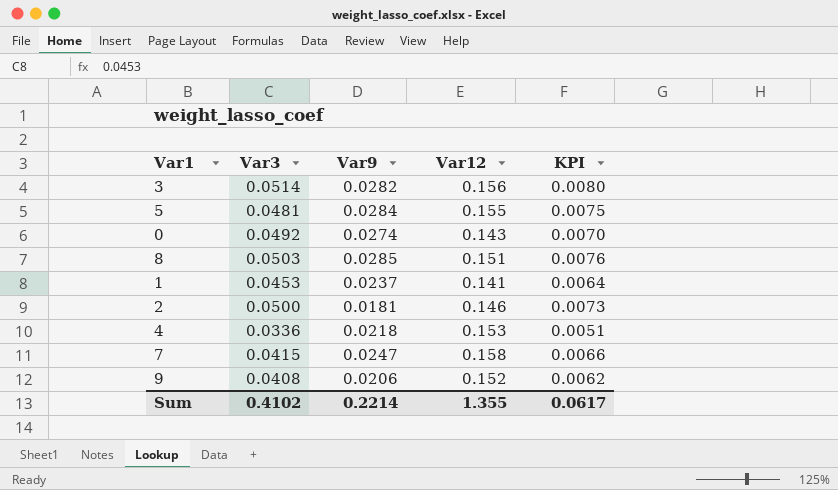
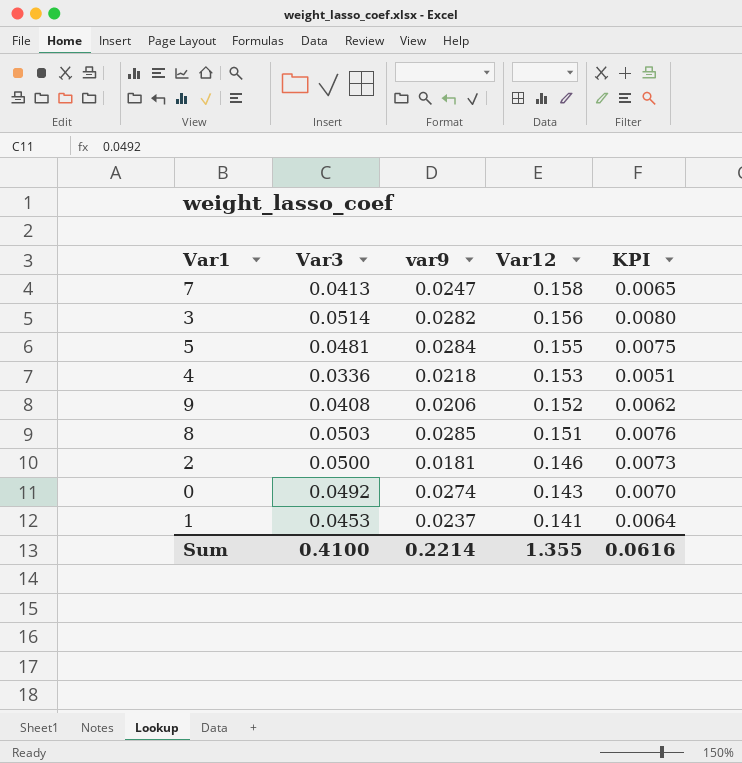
row order: none -> Var12 descending
column name: Var9 -> var9
7 | Var3: 0.0415 -> 0.0413
7 | KPI: 0.0066 -> 0.0065
Sum | Var3: 0.4102 -> 0.4100
Sum | KPI: 0.0617 -> 0.0616

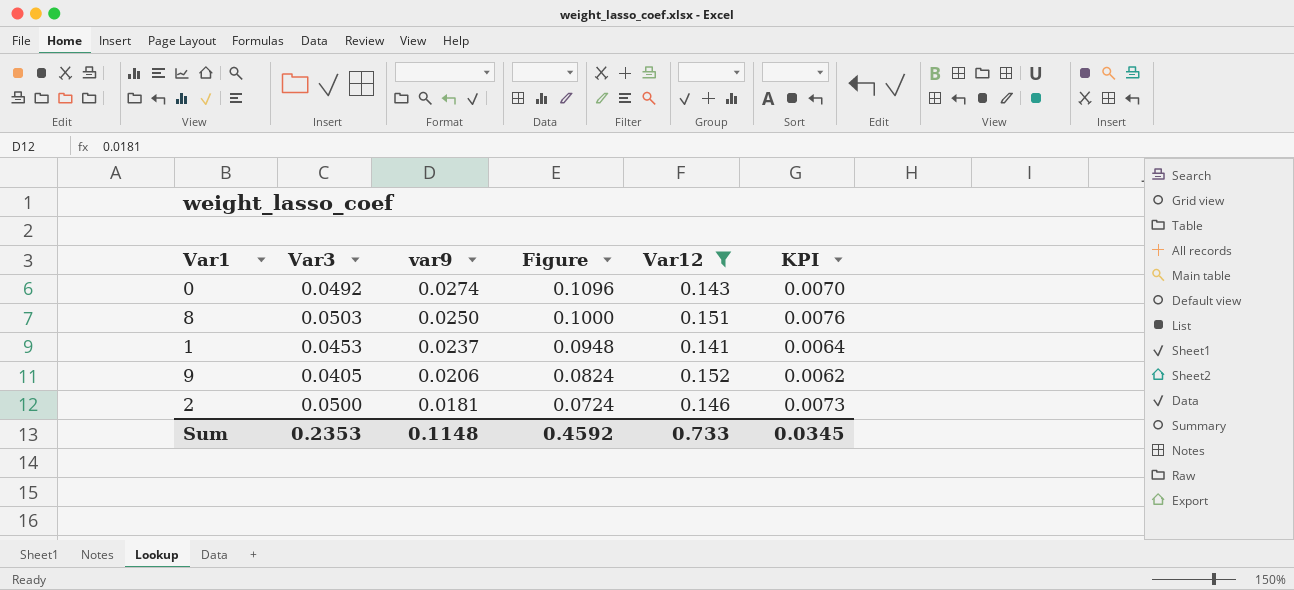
filter: none -> Var12 <= 0.152
row order: Var12 descending -> var9 descending
column Figure | formula: none -> [var9] * 4
8 | var9: 0.0285 -> 0.0250
9 | Var3: 0.0408 -> 0.0405
Sum | Var3: 0.4100 -> 0.2353
Sum | var9: 0.2214 -> 0.1148
Sum | Var12: 1.355 -> 0.733
Sum | KPI: 0.0616 -> 0.0345

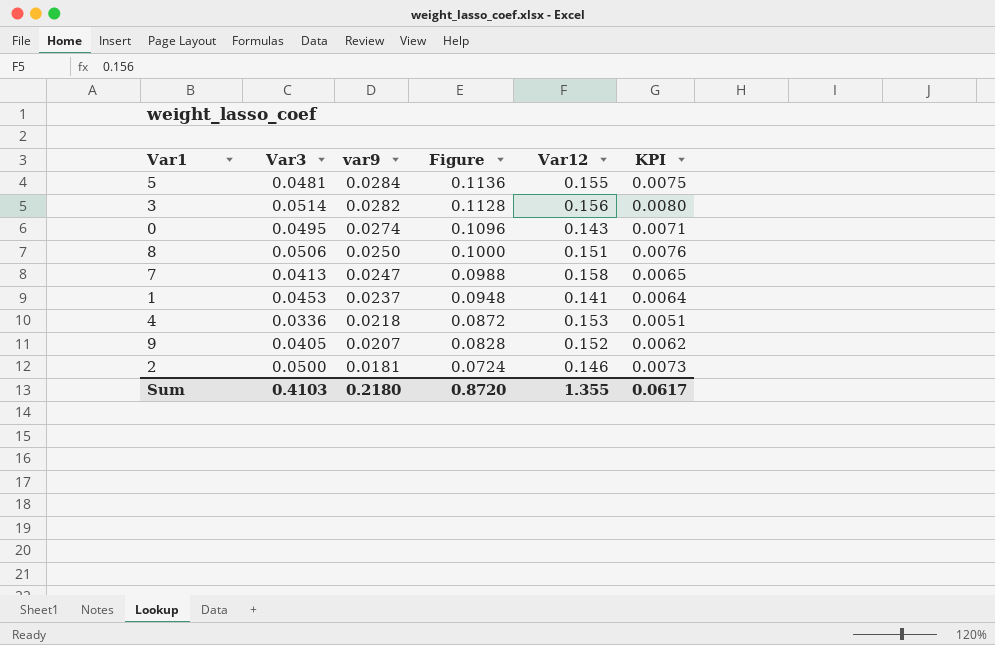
filter: Var12 <= 0.152 -> none
0 | Var3: 0.0492 -> 0.0495
0 | KPI: 0.0070 -> 0.0071
8 | Var3: 0.0503 -> 0.0506
9 | var9: 0.0206 -> 0.0207
9 | Figure: 0.0824 -> 0.0828
Sum | Var3: 0.2353 -> 0.4103
Sum | var9: 0.1148 -> 0.2180
Sum | Figure: 0.4592 -> 0.8720
Sum | Var12: 0.733 -> 1.355
Sum | KPI: 0.0345 -> 0.0617

